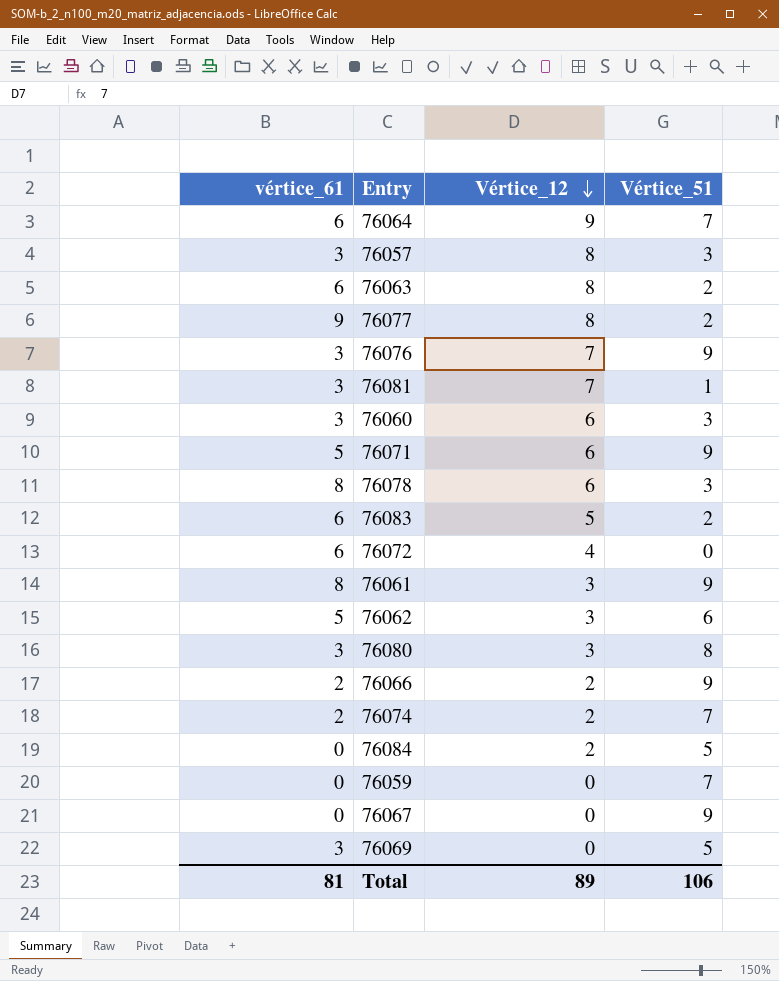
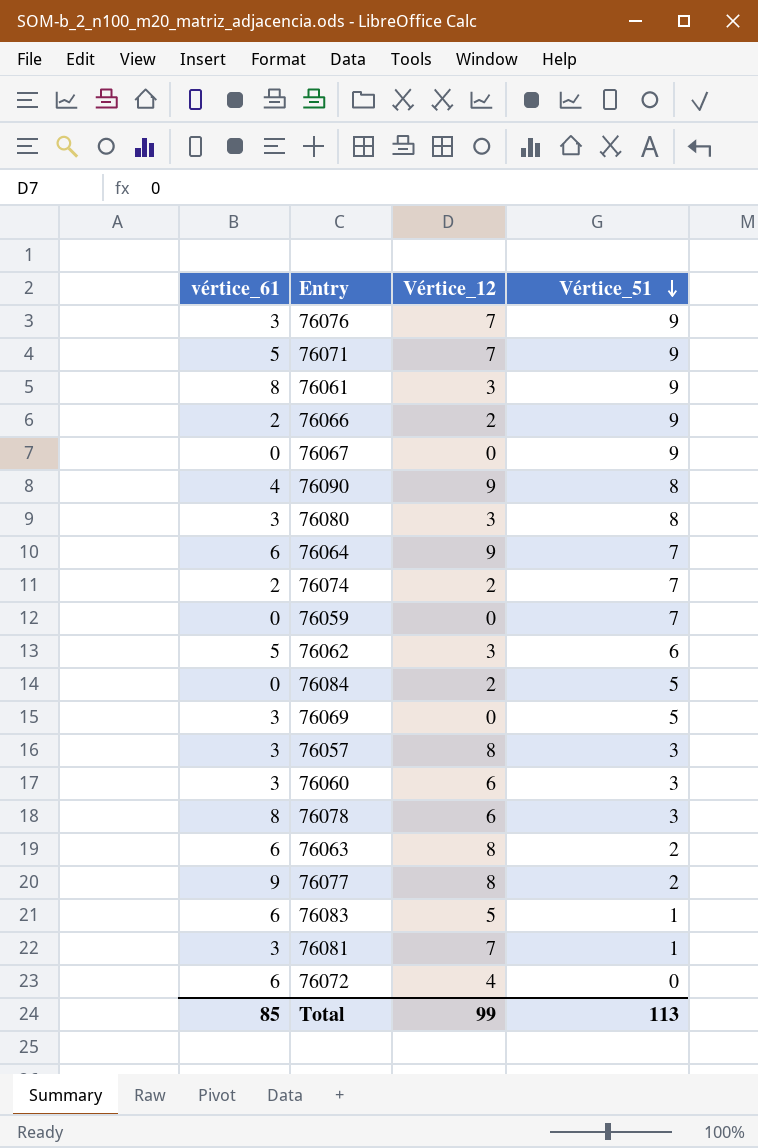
row order: Vértice_12 descending -> Vértice_51 descending
76071 | Vértice_12: 6 -> 7
row 76090: none -> 4 | 9 | 8
76083 | Vértice_51: 2 -> 1
Total | vértice_61: 81 -> 85
Total | Vértice_12: 89 -> 99
Total | Vértice_51: 106 -> 113

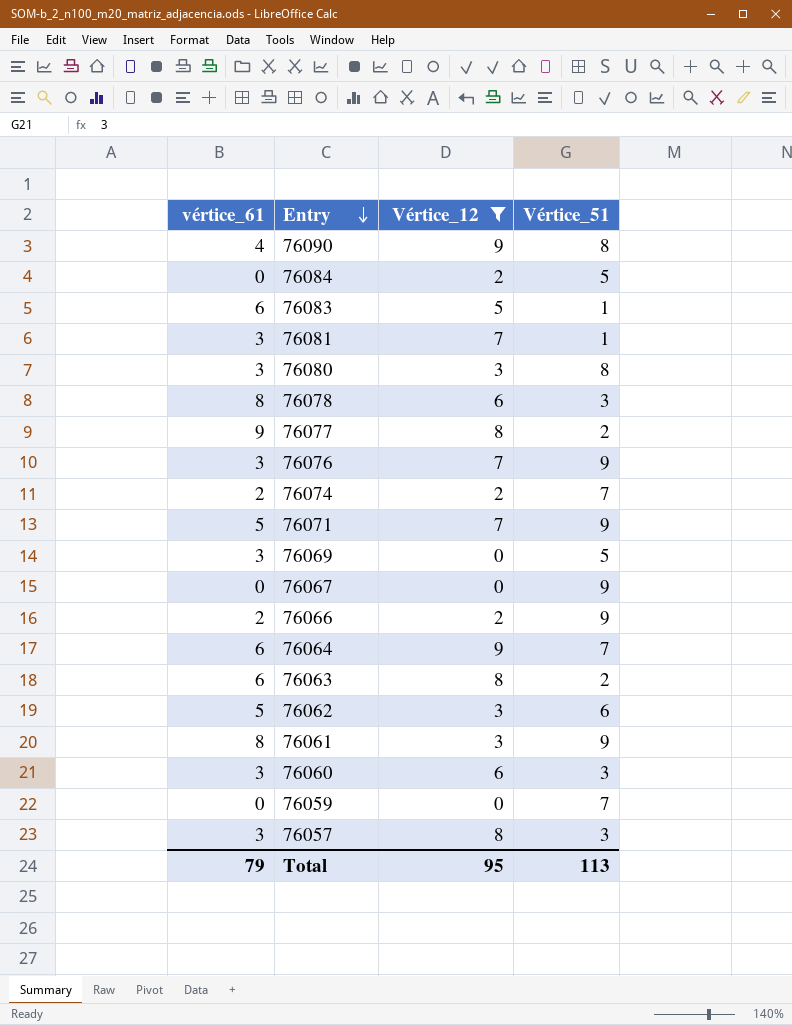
filter: none -> Vértice_12 != 4
row order: Vértice_51 descending -> Entry descending
Total | vértice_61: 85 -> 79
Total | Vértice_12: 99 -> 95

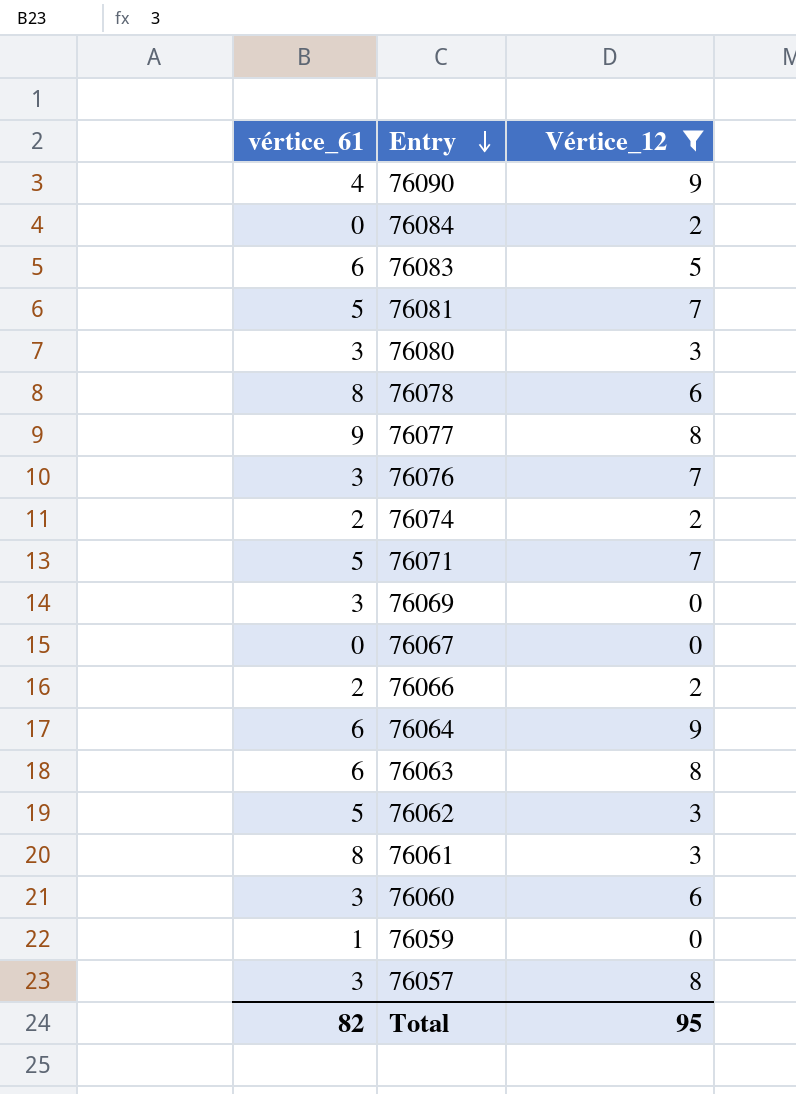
column Vértice_51 | position: 4 -> none
76081 | vértice_61: 3 -> 5
76059 | vértice_61: 0 -> 1
Total | vértice_61: 79 -> 82

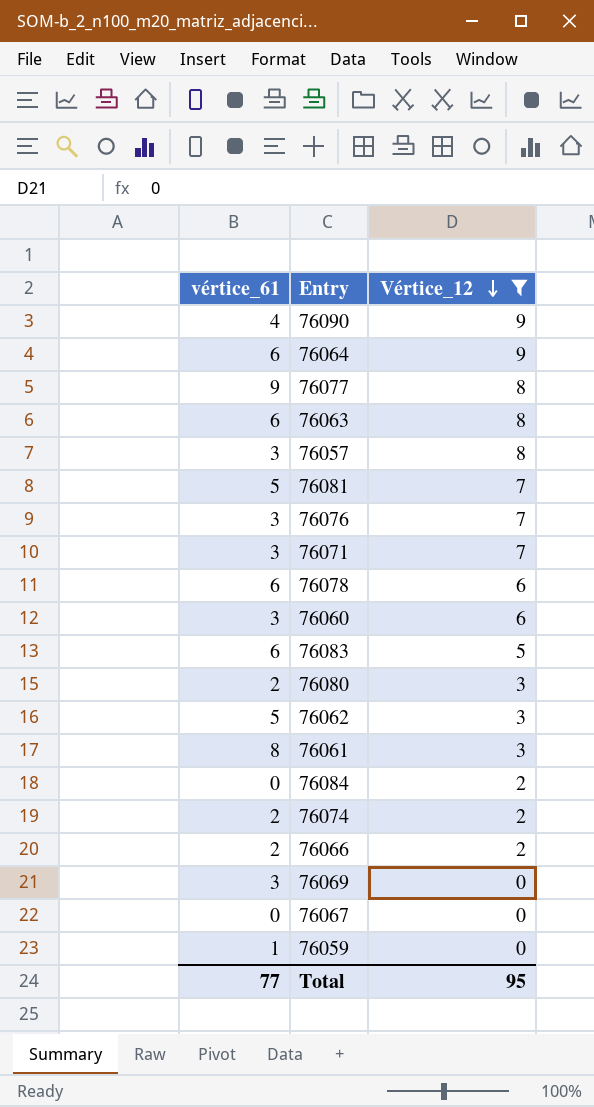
row order: Entry descending -> Vértice_12 descending
76071 | vértice_61: 5 -> 3
76078 | vértice_61: 8 -> 6
76080 | vértice_61: 3 -> 2
Total | vértice_61: 82 -> 77

